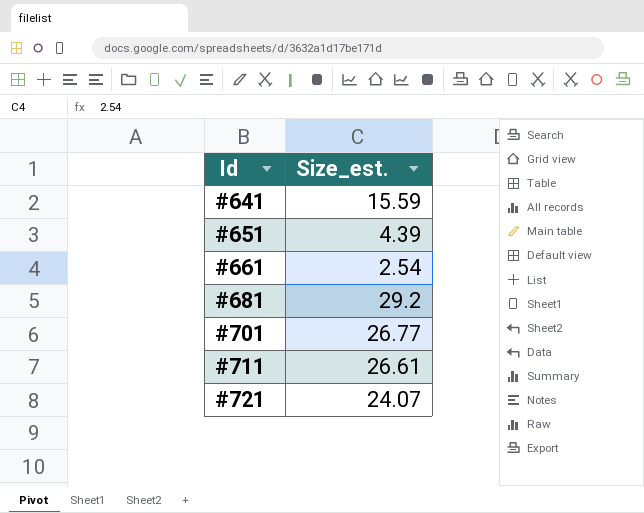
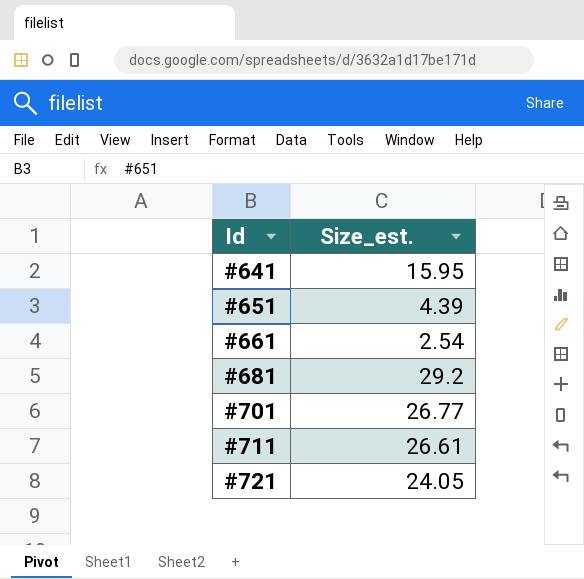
#641 | Size_est.: 15.59 -> 15.95
#721 | Size_est.: 24.07 -> 24.05

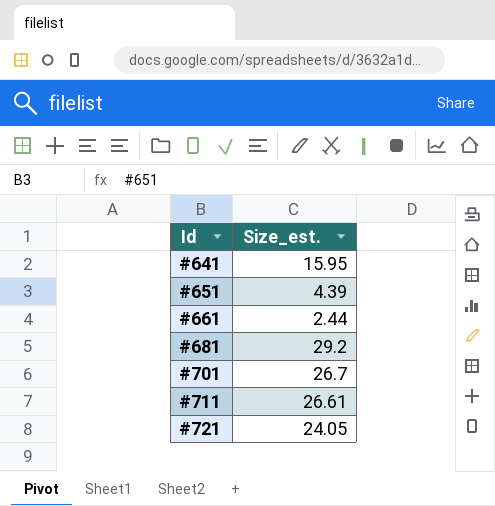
#661 | Size_est.: 2.54 -> 2.44
#701 | Size_est.: 26.77 -> 26.7

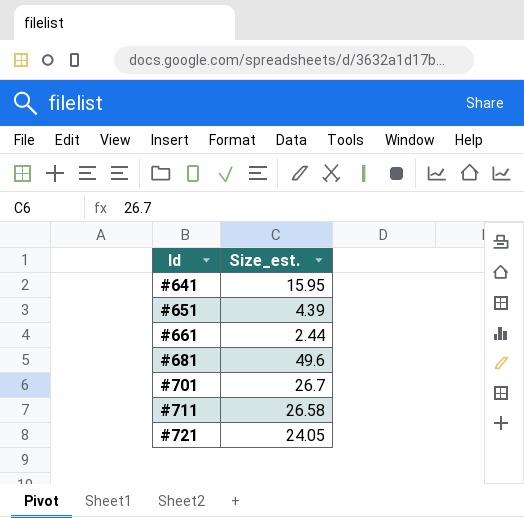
#681 | Size_est.: 29.2 -> 49.6
#711 | Size_est.: 26.61 -> 26.58

